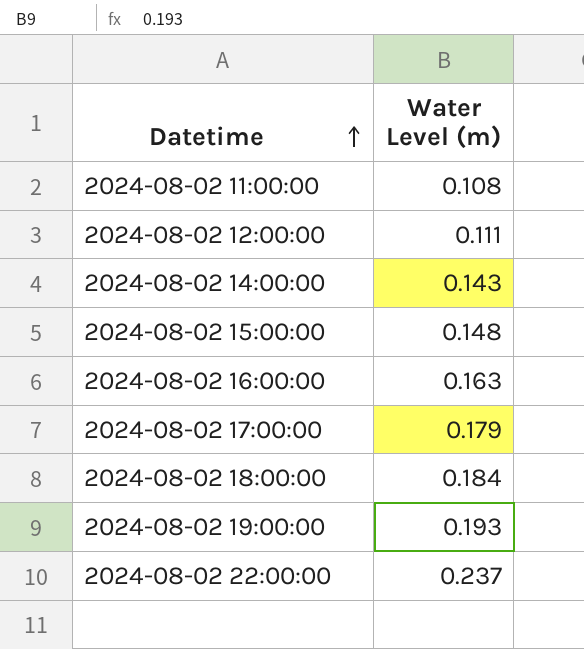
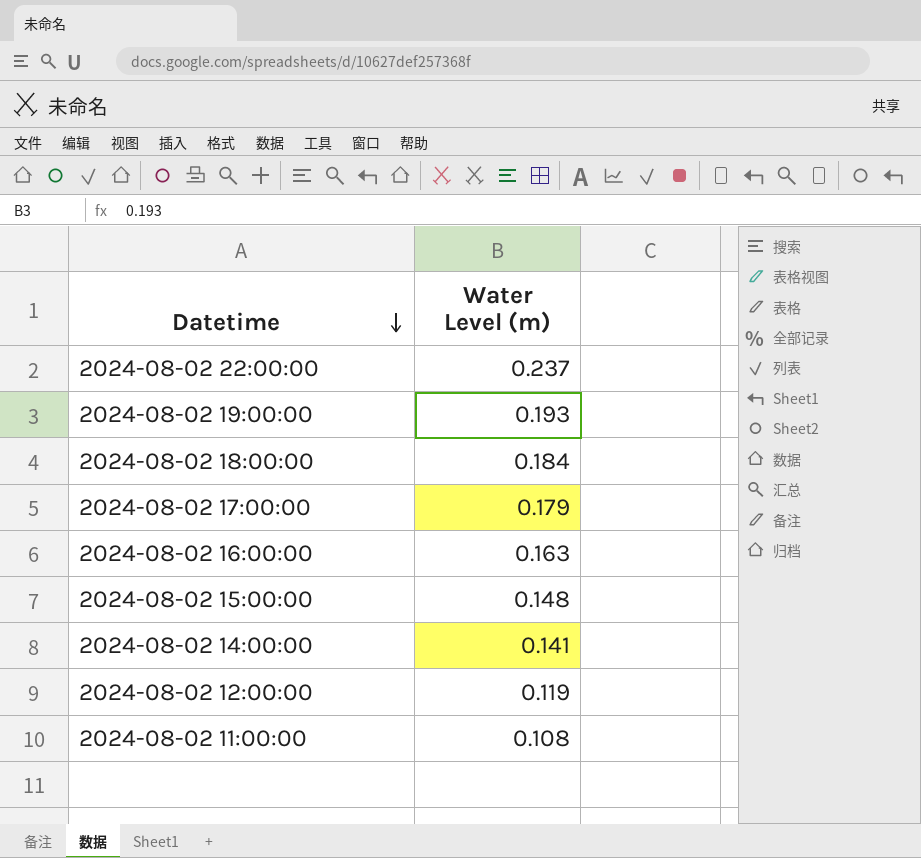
row order: Datetime ascending -> Datetime descending
2024-08-02 14:00:00 | Water Level (m): 0.143 -> 0.141
2024-08-02 12:00:00 | Water Level (m): 0.111 -> 0.119

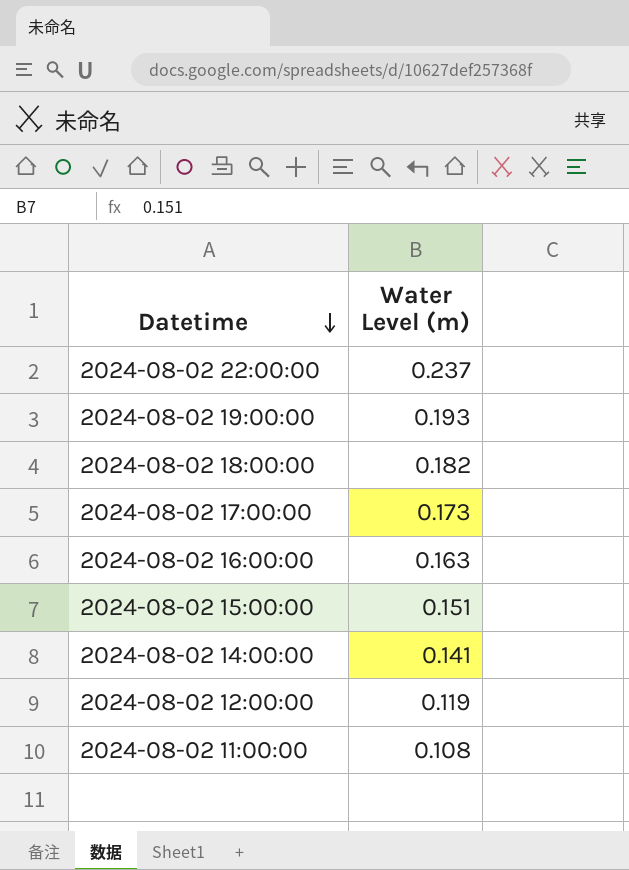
2024-08-02 18:00:00 | Water Level (m): 0.184 -> 0.182
2024-08-02 17:00:00 | Water Level (m): 0.179 -> 0.173
2024-08-02 15:00:00 | Water Level (m): 0.148 -> 0.151

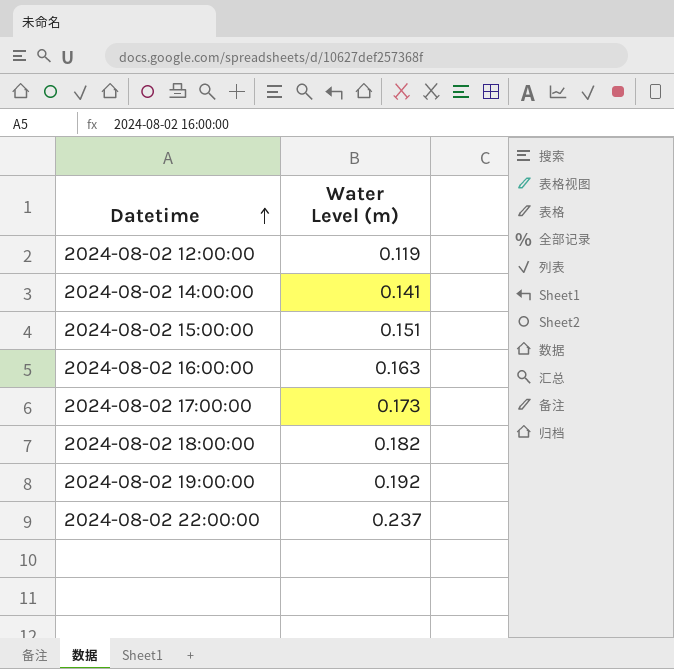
row order: Datetime descending -> Datetime ascending
row 2024-08-02 11:00:00: 0.108 -> none
2024-08-02 19:00:00 | Water Level (m): 0.193 -> 0.192

